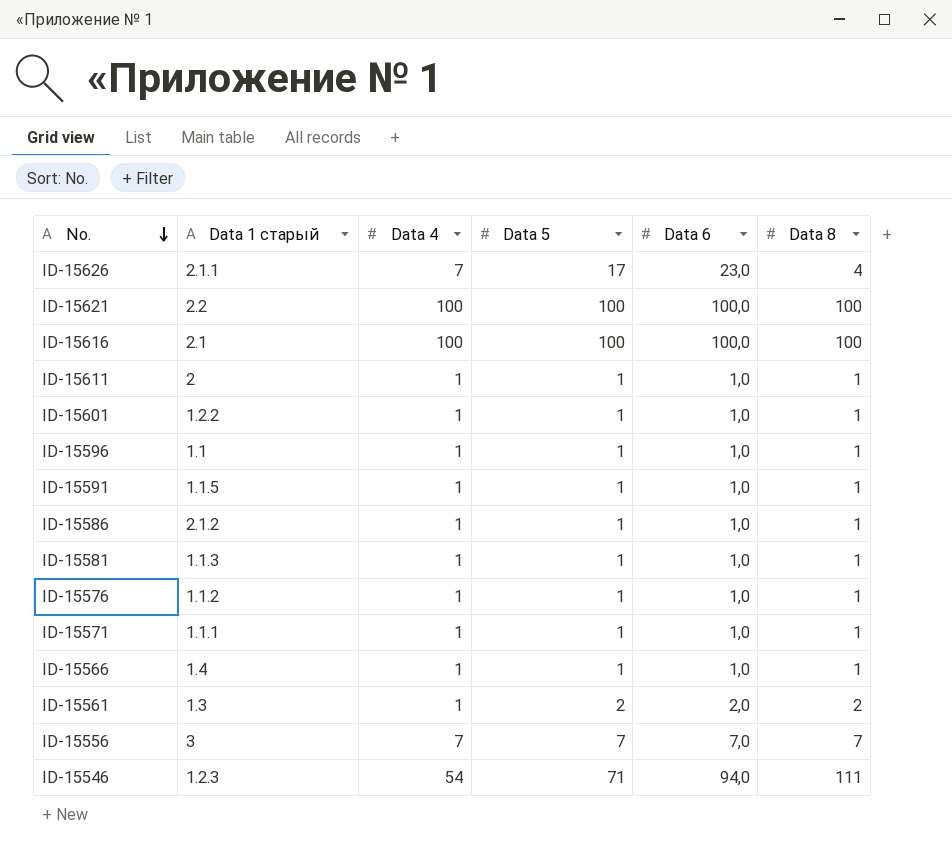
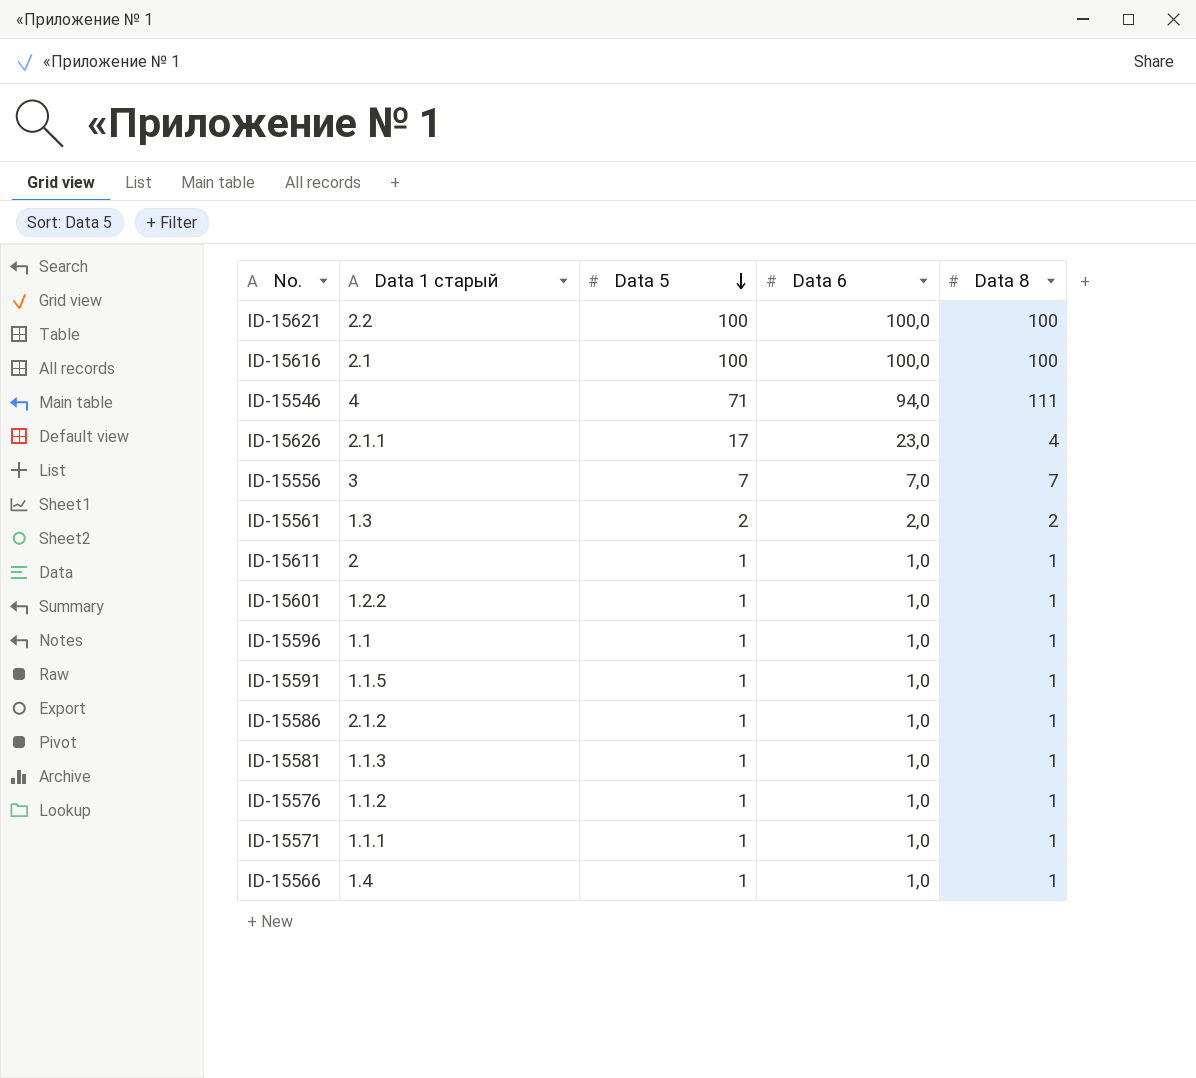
row order: No. descending -> Data 5 descending
column Data 4 | position: 3 -> none
ID-15546 | Data 1 старый: 1.2.3 -> 4

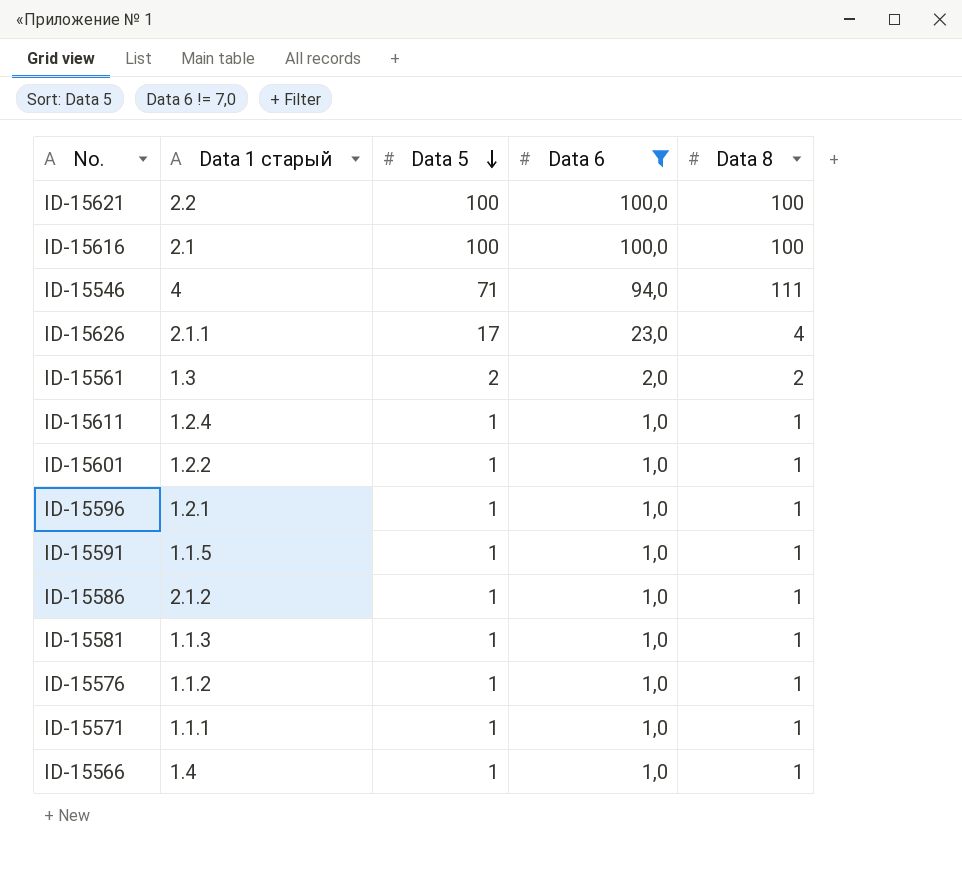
filter: none -> Data 6 != 7,0
ID-15611 | Data 1 старый: 2 -> 1.2.4
ID-15596 | Data 1 старый: 1.1 -> 1.2.1

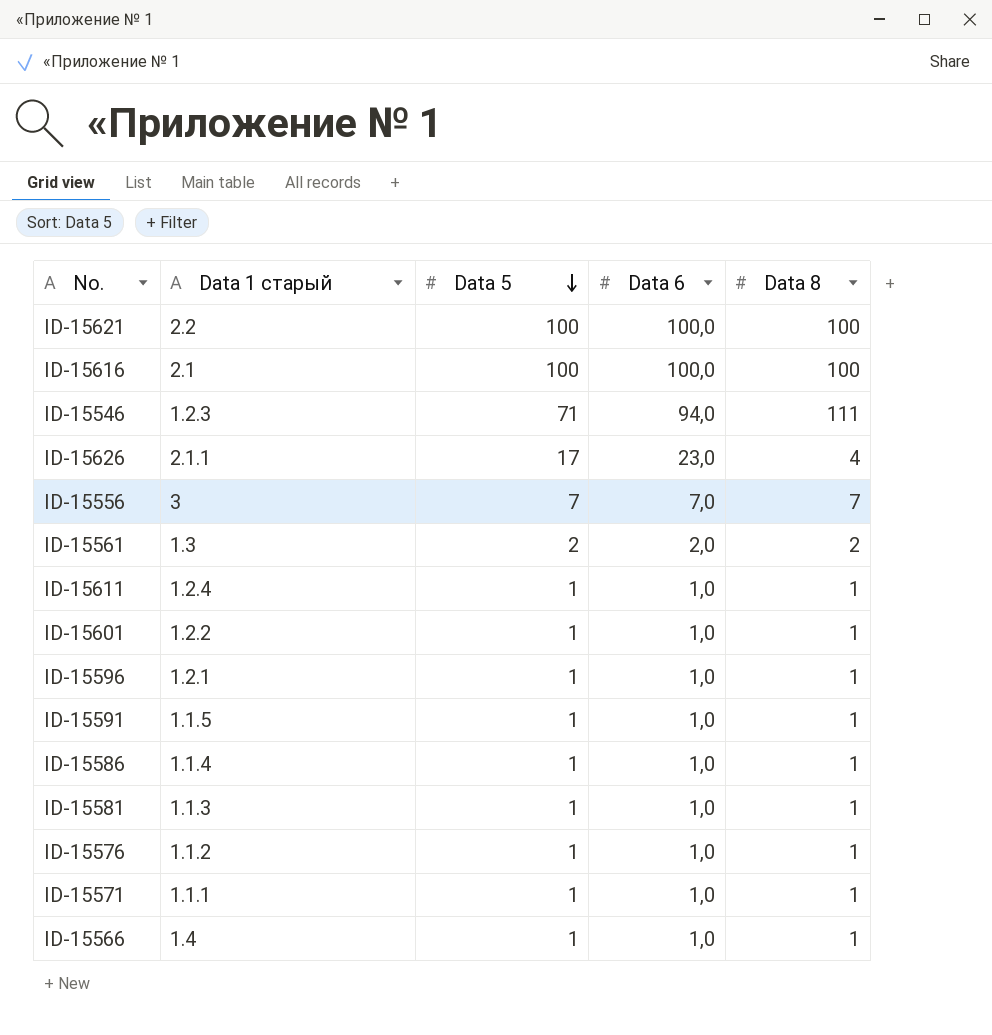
filter: Data 6 != 7,0 -> none
ID-15546 | Data 1 старый: 4 -> 1.2.3
ID-15586 | Data 1 старый: 2.1.2 -> 1.1.4

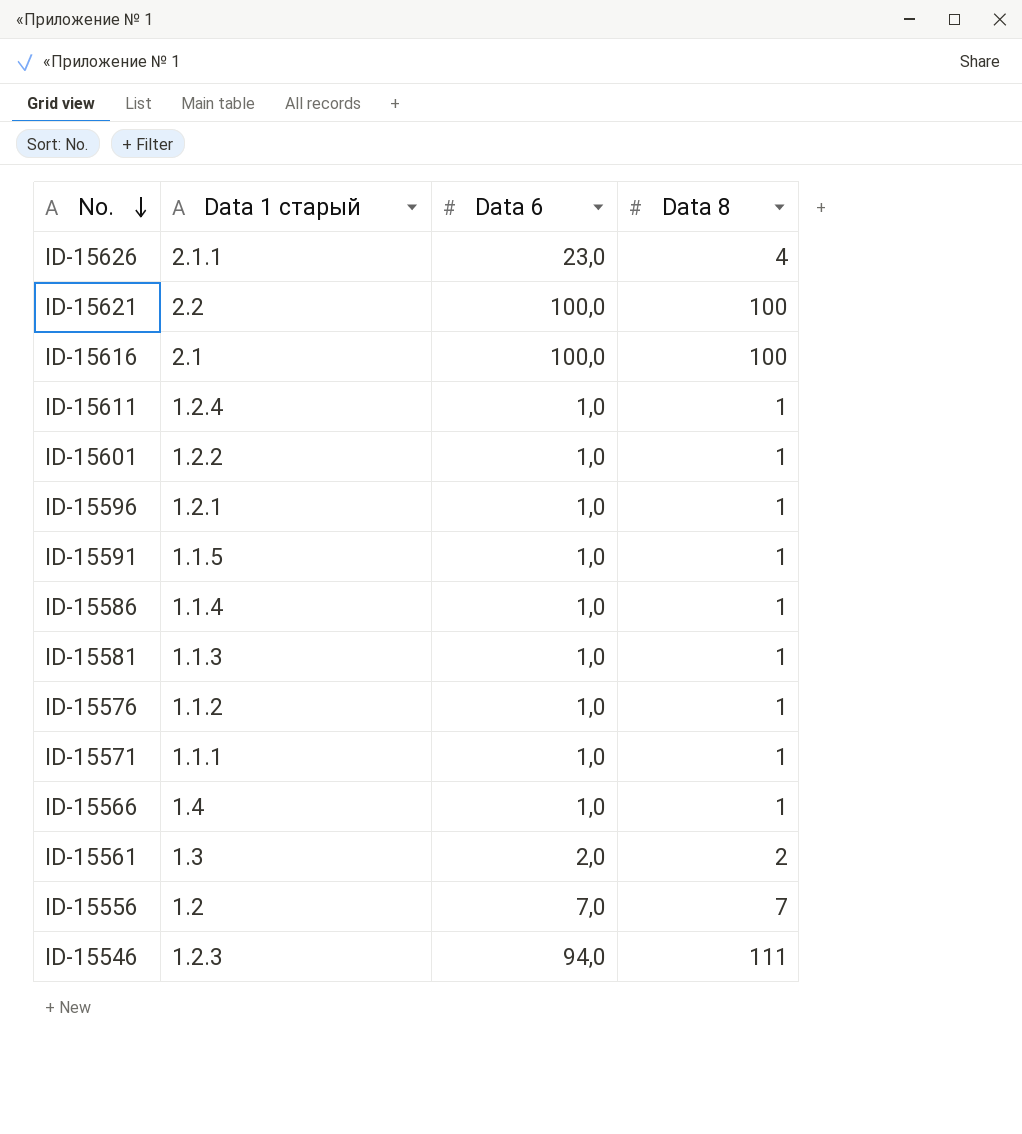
row order: Data 5 descending -> No. descending
column Data 5 | position: 3 -> none
ID-15556 | Data 1 старый: 3 -> 1.2

